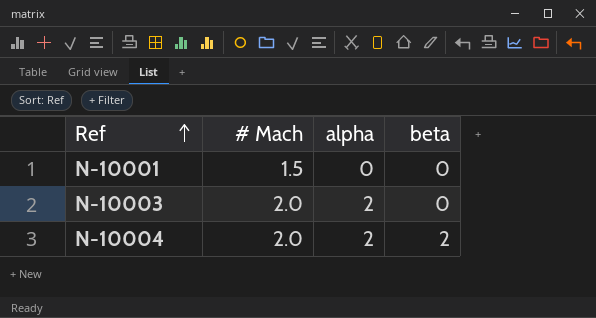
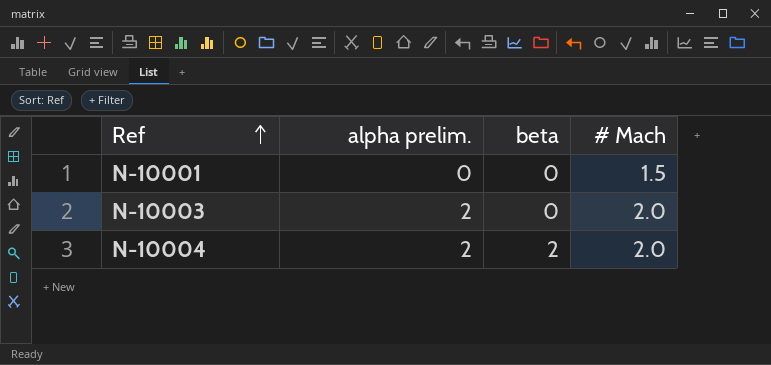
column name: alpha -> alpha prelim.
column # Mach | position: 2 -> 4

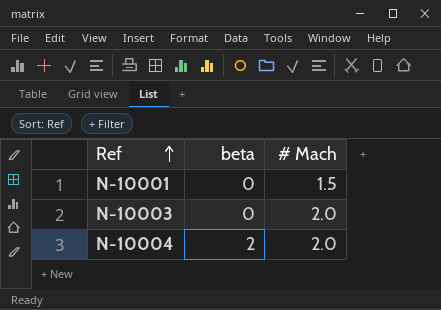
column alpha prelim. | position: 2 -> none

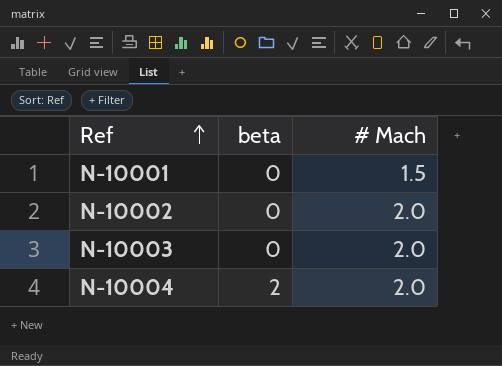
row N-10002: none -> 0 | 2.0

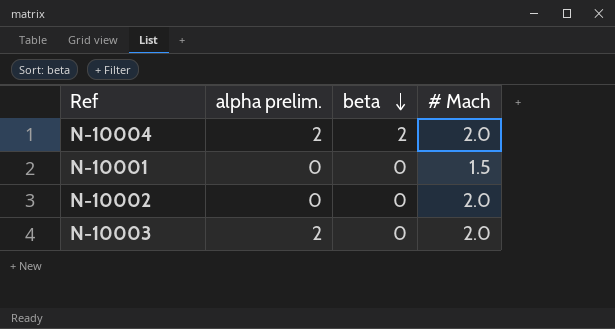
row order: Ref ascending -> beta descending
column alpha prelim. | position: none -> 2

